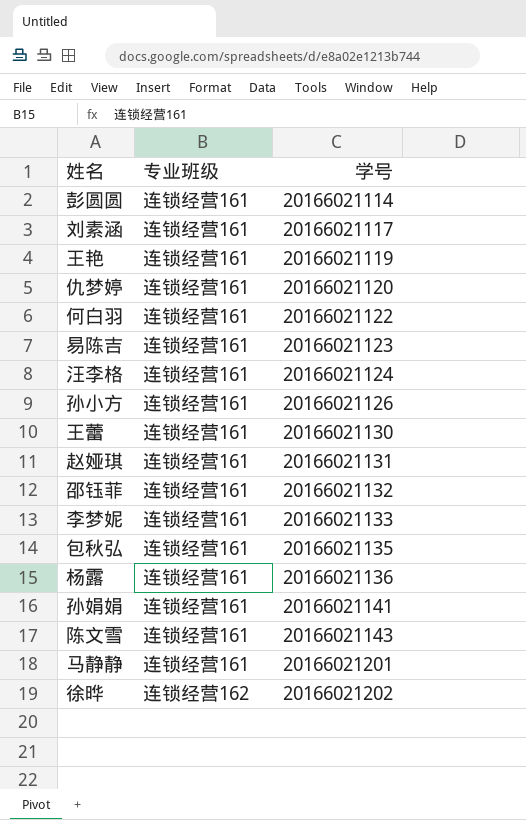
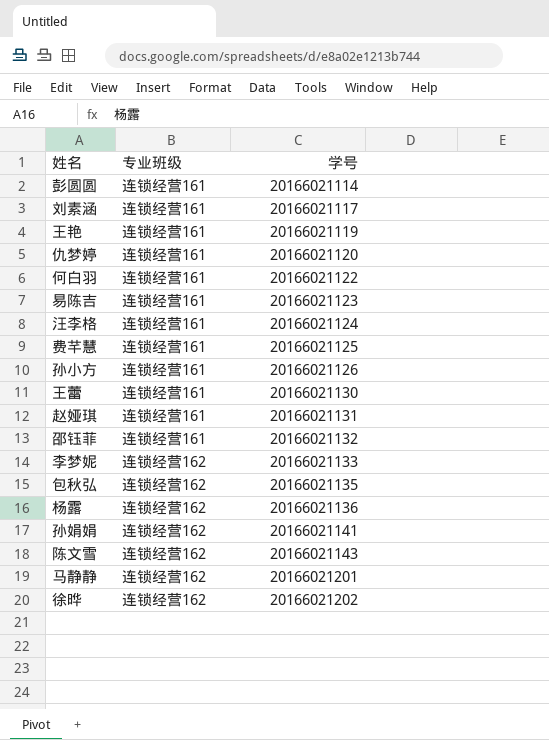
row 费芊慧: none -> 连锁经营161 | 20166021125
李梦妮 | 专业班级: 连锁经营161 -> 连锁经营162
包秋弘 | 专业班级: 连锁经营161 -> 连锁经营162
杨露 | 专业班级: 连锁经营161 -> 连锁经营162
孙娟娟 | 专业班级: 连锁经营161 -> 连锁经营162
陈文雪 | 专业班级: 连锁经营161 -> 连锁经营162
马静静 | 专业班级: 连锁经营161 -> 连锁经营162

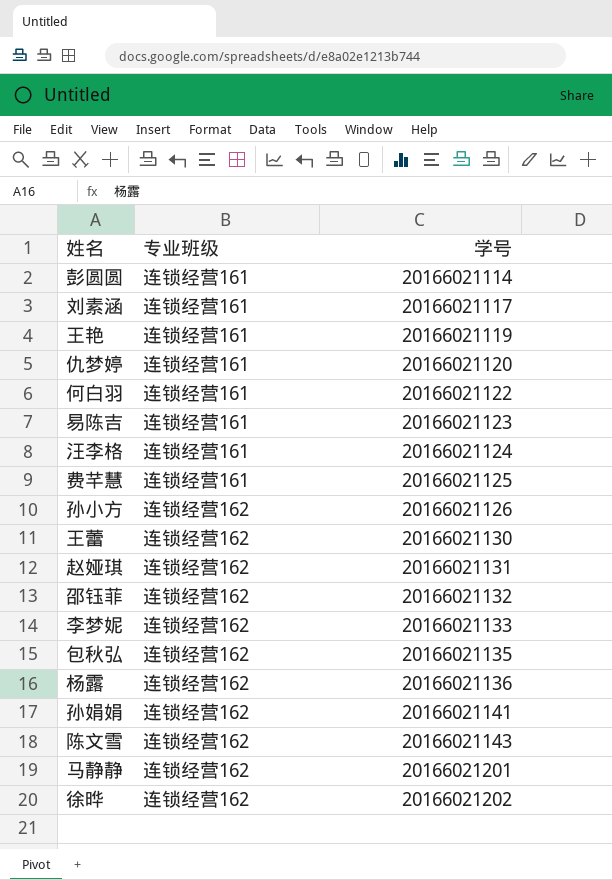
孙小方 | 专业班级: 连锁经营161 -> 连锁经营162
王蕾 | 专业班级: 连锁经营161 -> 连锁经营162
赵娅琪 | 专业班级: 连锁经营161 -> 连锁经营162
邵钰菲 | 专业班级: 连锁经营161 -> 连锁经营162

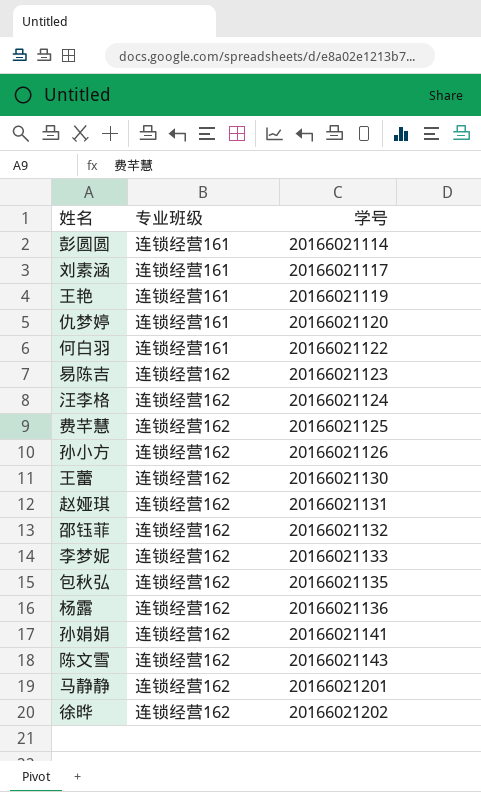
易陈吉 | 专业班级: 连锁经营161 -> 连锁经营162
汪李格 | 专业班级: 连锁经营161 -> 连锁经营162
费芊慧 | 专业班级: 连锁经营161 -> 连锁经营162

